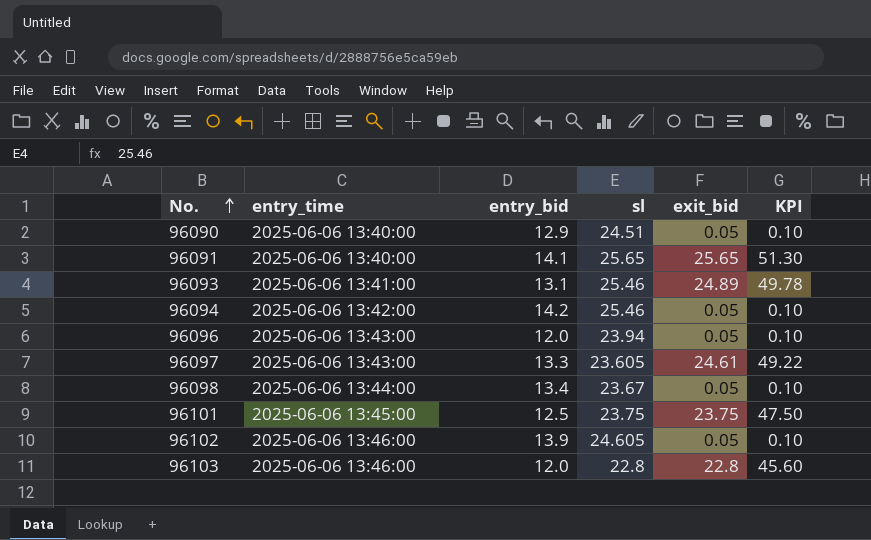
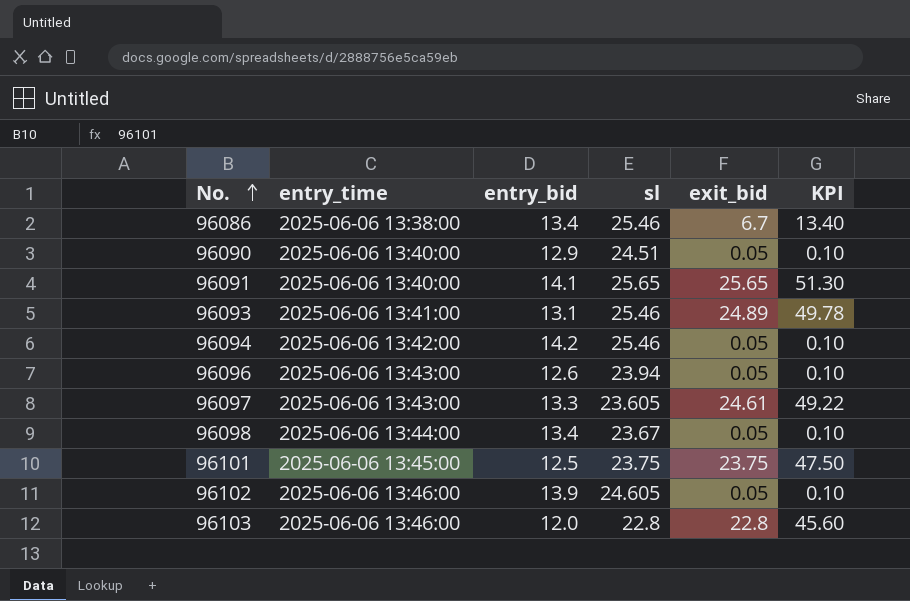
row 96086: none -> 2025-06-06 13:38:00 | 13.4 | 25.46 | 6.7 | 13.40
96096 | entry_bid: 12.0 -> 12.6

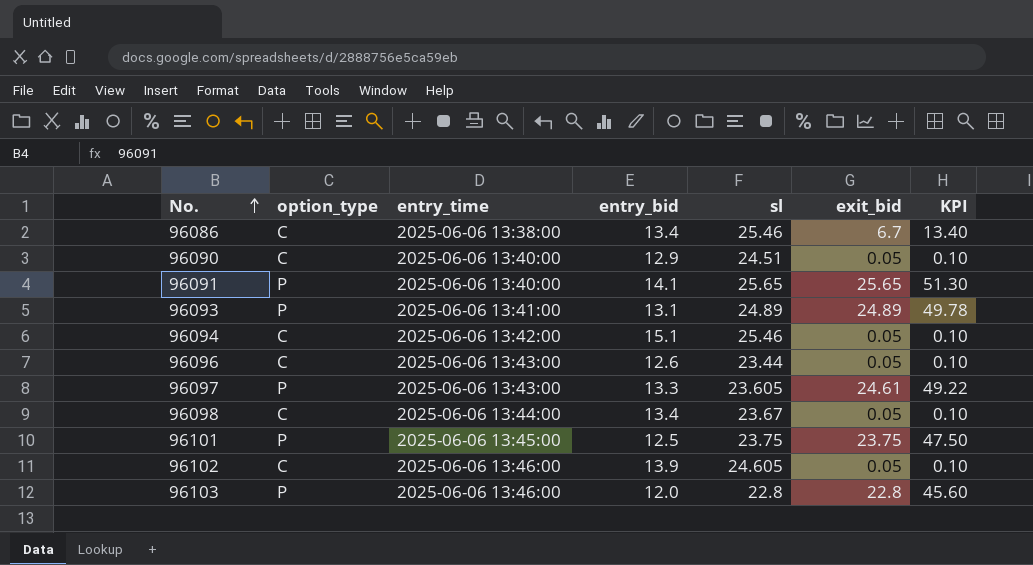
column option_type | position: none -> 2
96093 | sl: 25.46 -> 24.89
96094 | entry_bid: 14.2 -> 15.1
96096 | sl: 23.94 -> 23.44

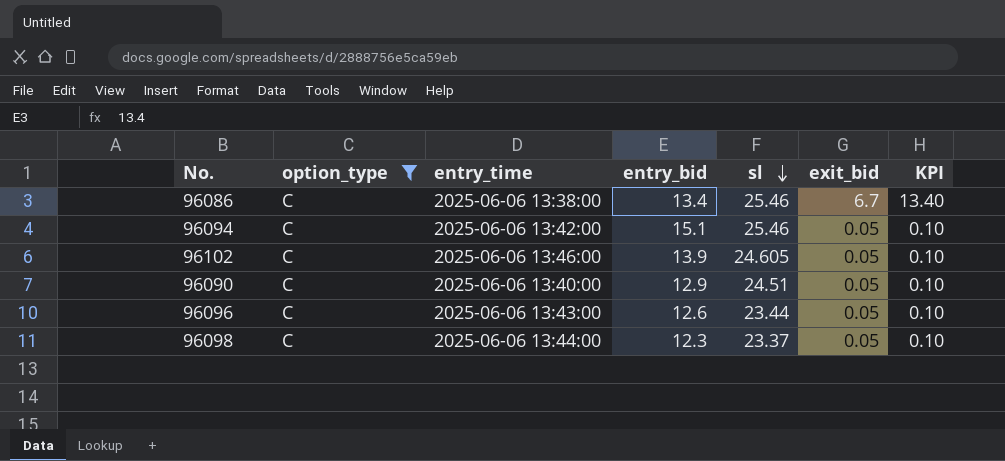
filter: none -> option_type = C
row order: No. ascending -> sl descending
96098 | entry_bid: 13.4 -> 12.3
96098 | sl: 23.67 -> 23.37

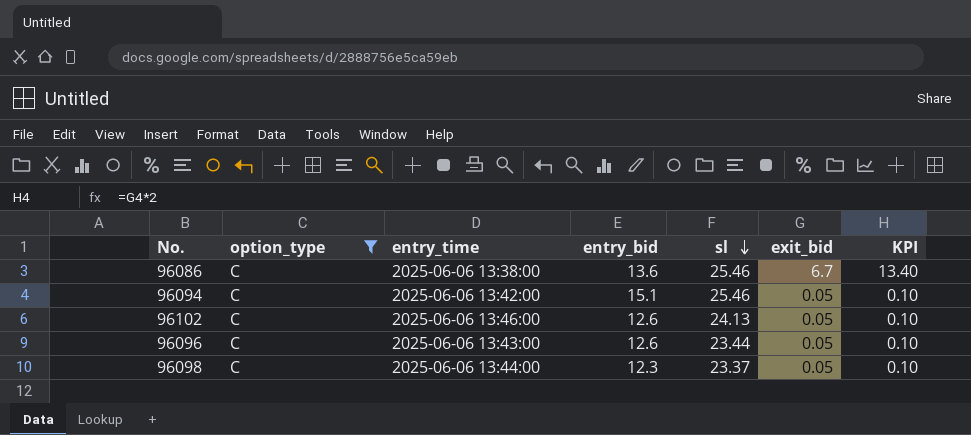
row 96090: C | 2025-06-06 13:40:00 | 12.9 | 24.51 | 0.05 | 0.10 -> none
96086 | entry_bid: 13.4 -> 13.6
96102 | entry_bid: 13.9 -> 12.6
96102 | sl: 24.605 -> 24.13

